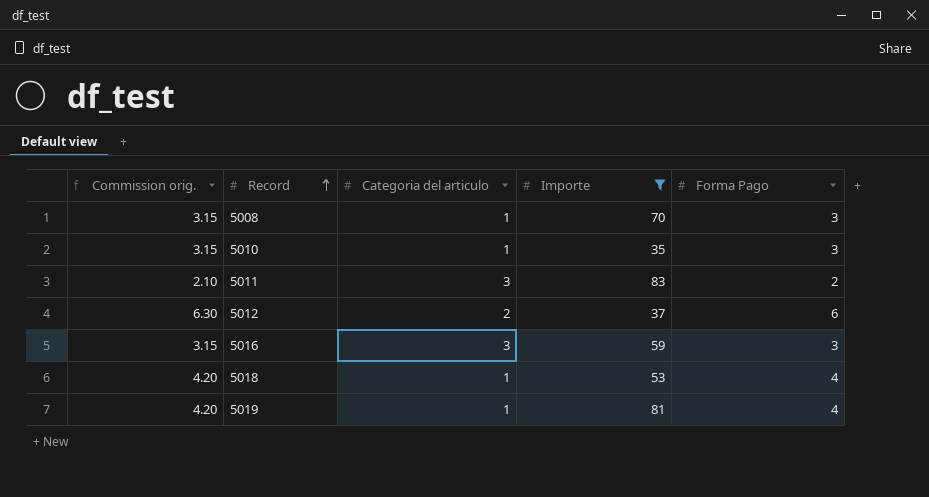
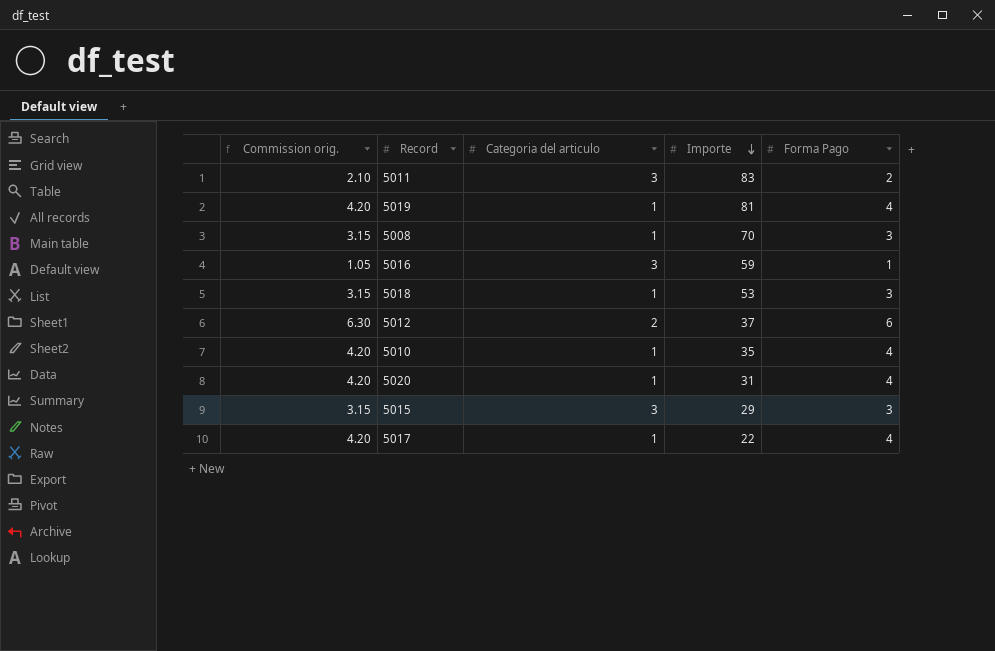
filter: Importe >= 35 -> none
row order: Record ascending -> Importe descending
5016 | Commission orig.: 3.15 -> 1.05
5016 | Forma Pago: 3 -> 1
5018 | Commission orig.: 4.20 -> 3.15
5018 | Forma Pago: 4 -> 3
5010 | Commission orig.: 3.15 -> 4.20
5010 | Forma Pago: 3 -> 4

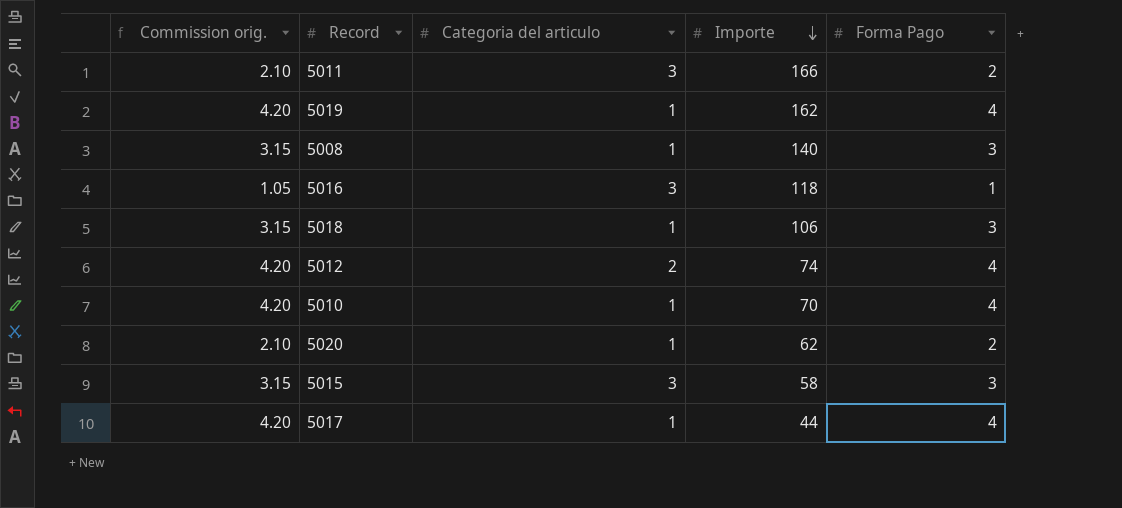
5011 | Importe: 83 -> 166
5019 | Importe: 81 -> 162
5008 | Importe: 70 -> 140
5016 | Importe: 59 -> 118
5018 | Importe: 53 -> 106
5012 | Commission orig.: 6.30 -> 4.20
5012 | Importe: 37 -> 74
5012 | Forma Pago: 6 -> 4
5010 | Importe: 35 -> 70
5020 | Commission orig.: 4.20 -> 2.10
5020 | Importe: 31 -> 62
5020 | Forma Pago: 4 -> 2
5015 | Importe: 29 -> 58
5017 | Importe: 22 -> 44

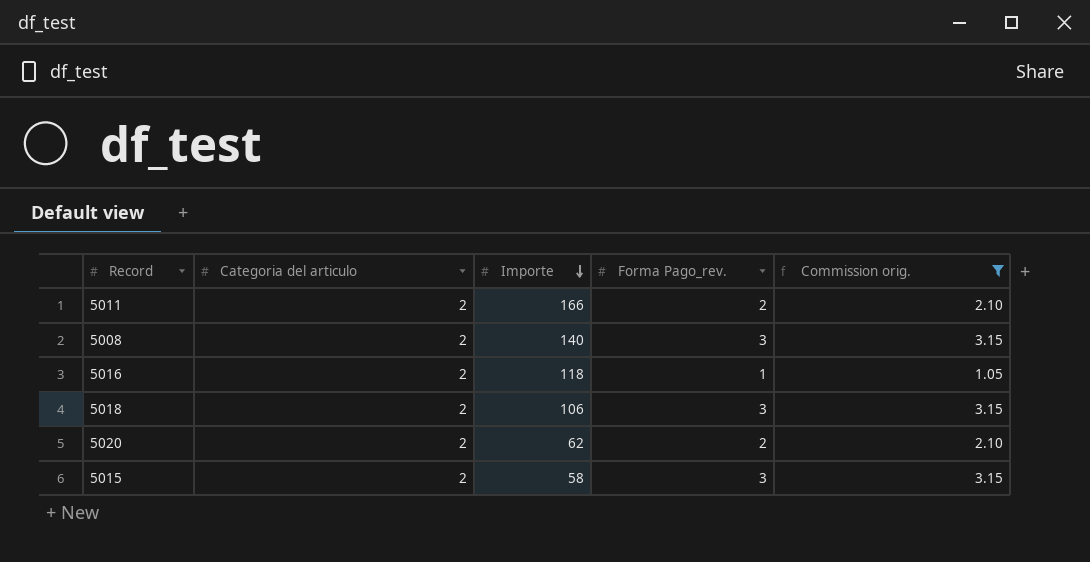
filter: none -> Commission orig. != 4.20
column name: Forma Pago -> Forma Pago_rev.
column Commission orig. | position: 1 -> 5
5011 | Categoria del articulo: 3 -> 2
5008 | Categoria del articulo: 1 -> 2
5016 | Categoria del articulo: 3 -> 2
5018 | Categoria del articulo: 1 -> 2
5020 | Categoria del articulo: 1 -> 2
5015 | Categoria del articulo: 3 -> 2

